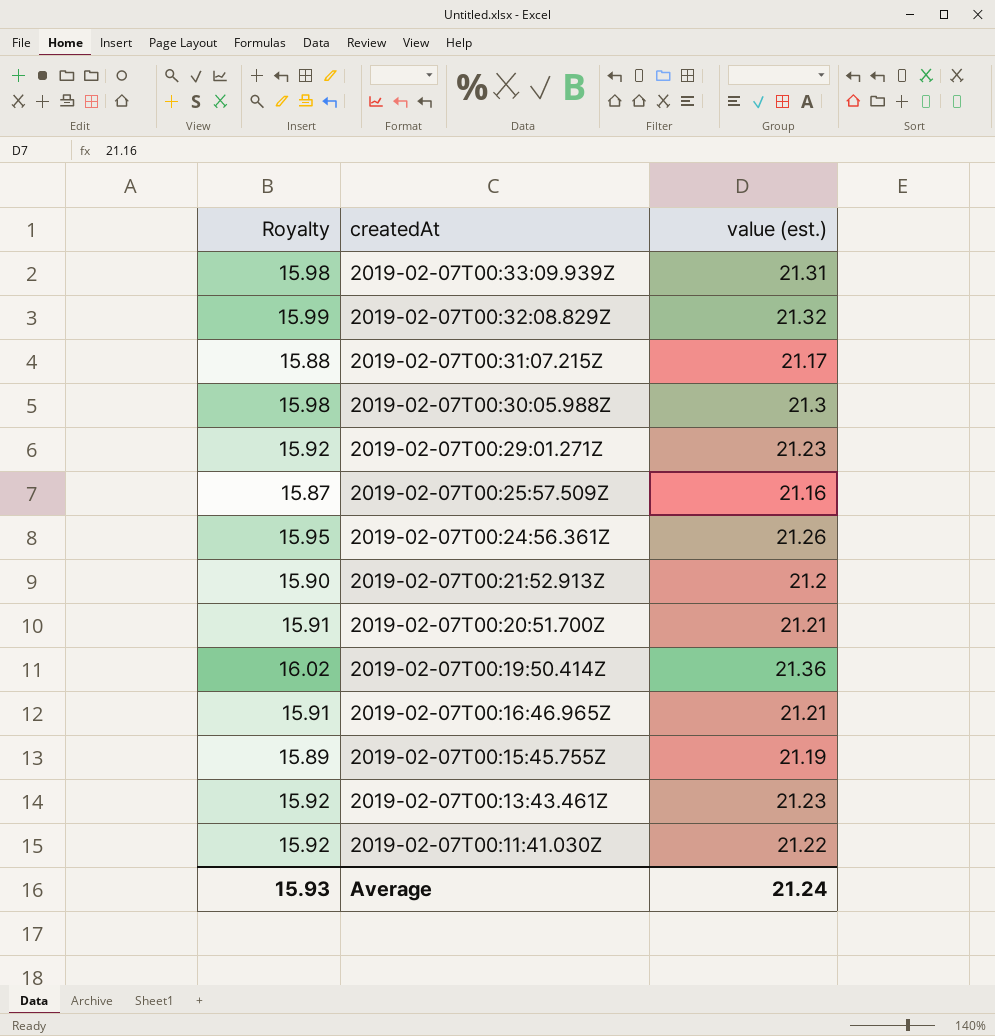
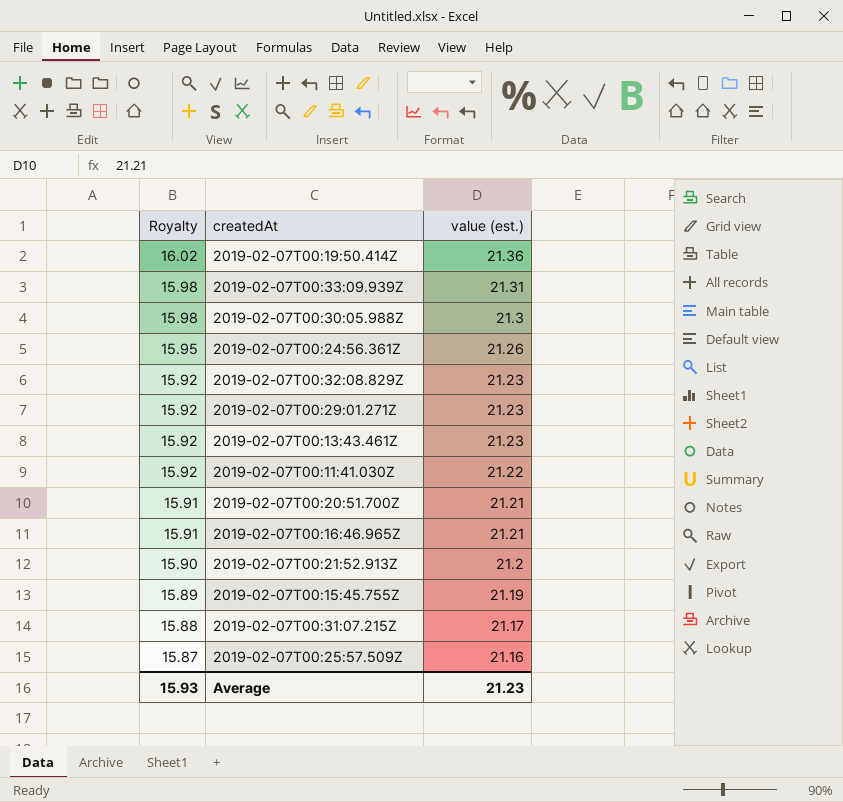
row order: createdAt descending -> Royalty descending
2019-02-07T00:32:08.829Z | Royalty: 15.99 -> 15.92
2019-02-07T00:32:08.829Z | value (est.): 21.32 -> 21.23
Average | value (est.): 21.24 -> 21.23

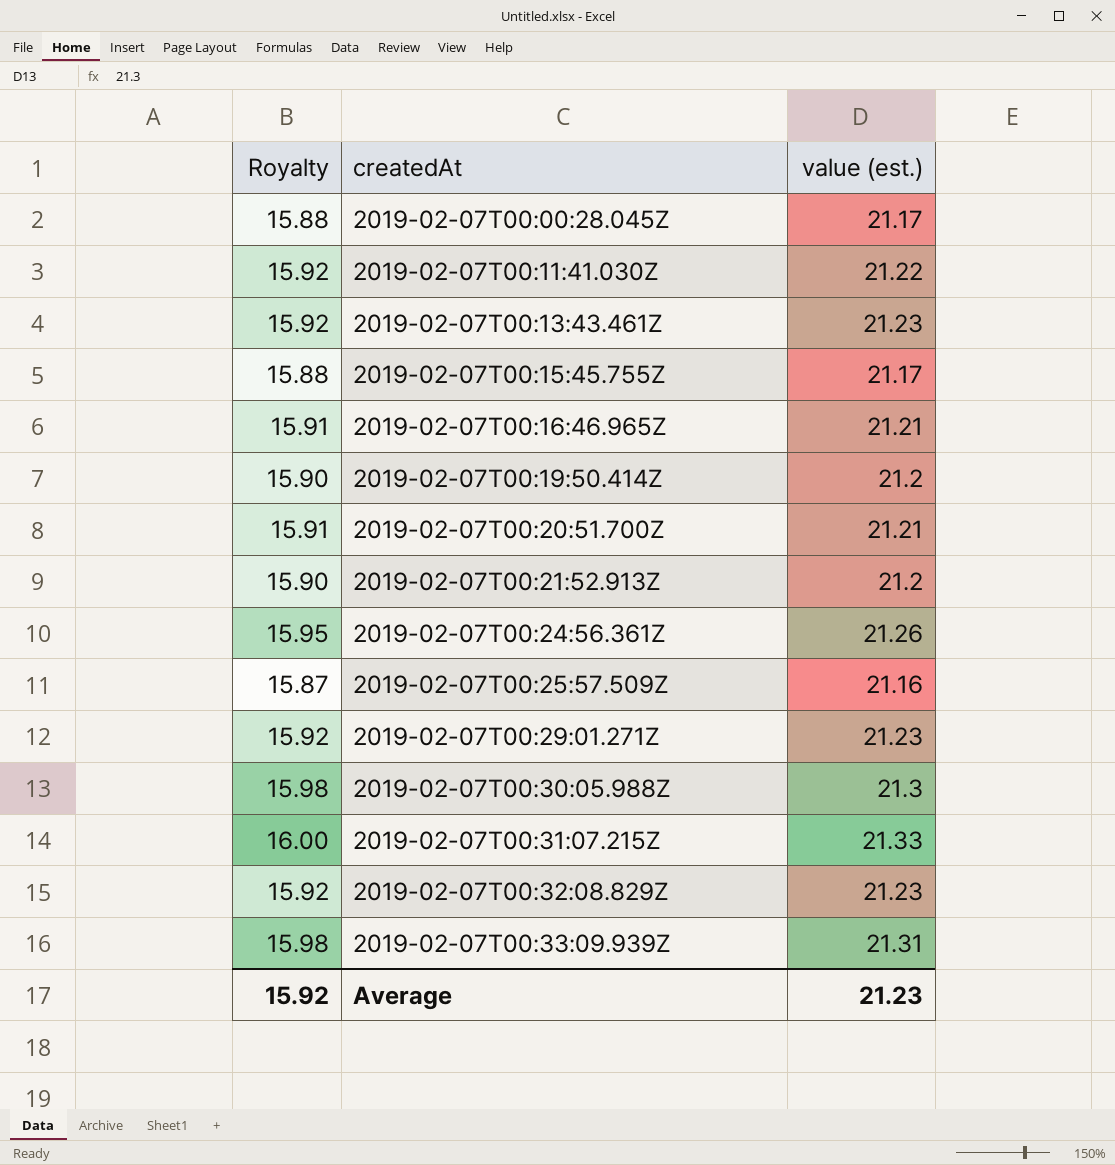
row order: Royalty descending -> createdAt ascending
row 2019-02-07T00:00:28.045Z: none -> 15.88 | 21.17
2019-02-07T00:15:45.755Z | Royalty: 15.89 -> 15.88
2019-02-07T00:15:45.755Z | value (est.): 21.19 -> 21.17
2019-02-07T00:19:50.414Z | Royalty: 16.02 -> 15.90
2019-02-07T00:19:50.414Z | value (est.): 21.36 -> 21.2
2019-02-07T00:31:07.215Z | Royalty: 15.88 -> 16.00
2019-02-07T00:31:07.215Z | value (est.): 21.17 -> 21.33
Average | Royalty: 15.93 -> 15.92

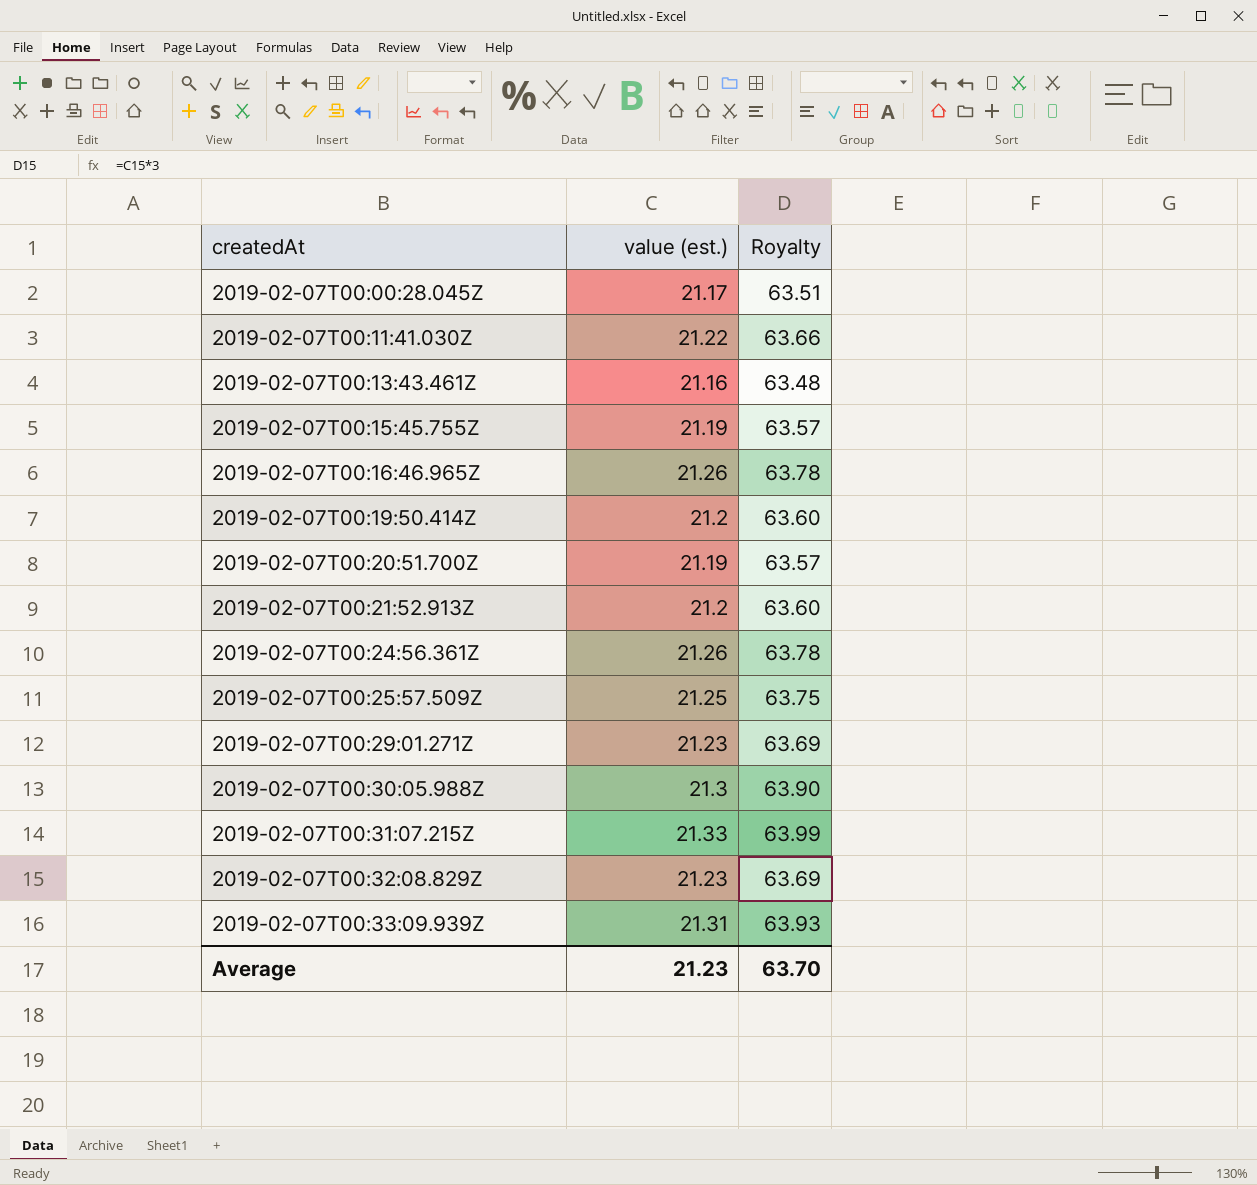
column Royalty | formula: [value (est.)] * 0.75 -> [value (est.)] * 3
column Royalty | position: 1 -> 3
2019-02-07T00:13:43.461Z | value (est.): 21.23 -> 21.16
2019-02-07T00:15:45.755Z | value (est.): 21.17 -> 21.19
2019-02-07T00:16:46.965Z | value (est.): 21.21 -> 21.26
2019-02-07T00:20:51.700Z | value (est.): 21.21 -> 21.19
2019-02-07T00:25:57.509Z | value (est.): 21.16 -> 21.25
Average | Royalty: 15.92 -> 63.70

